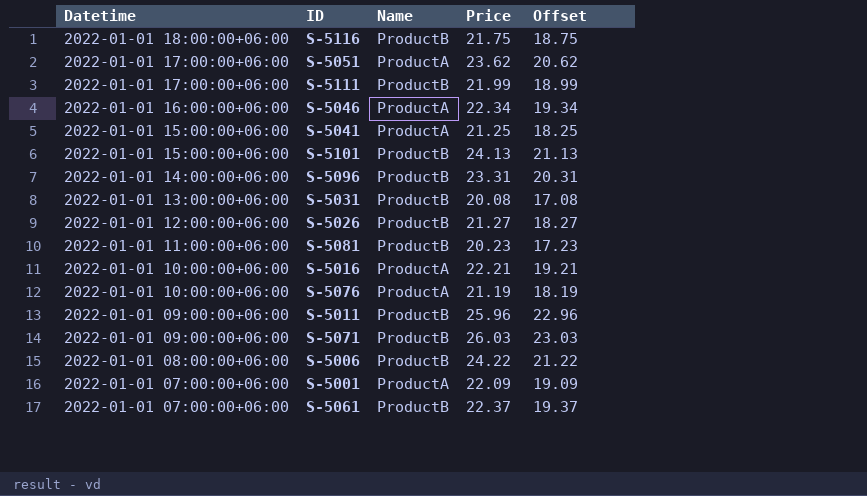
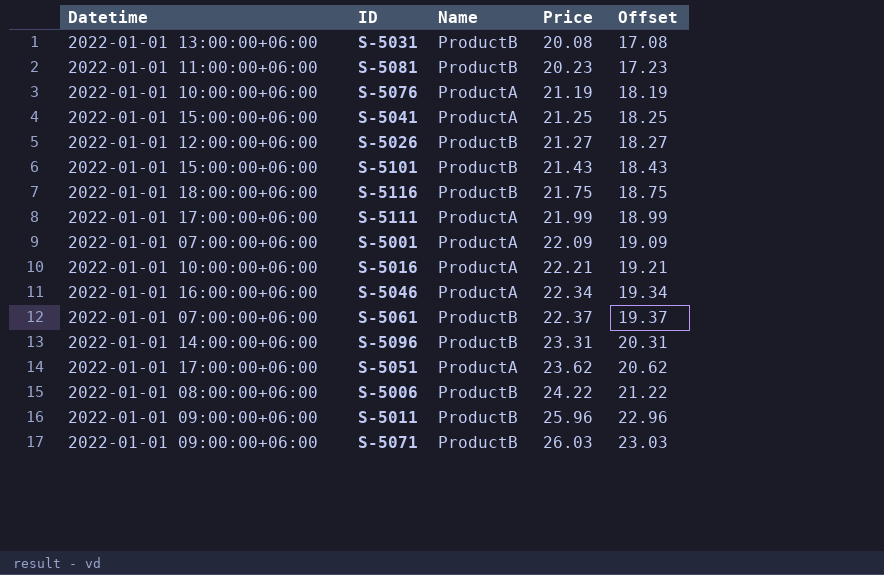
row order: Datetime descending -> Price ascending
S-5101 | Price: 24.13 -> 21.43
S-5101 | Offset: 21.13 -> 18.43
S-5111 | Name: ProductB -> ProductA

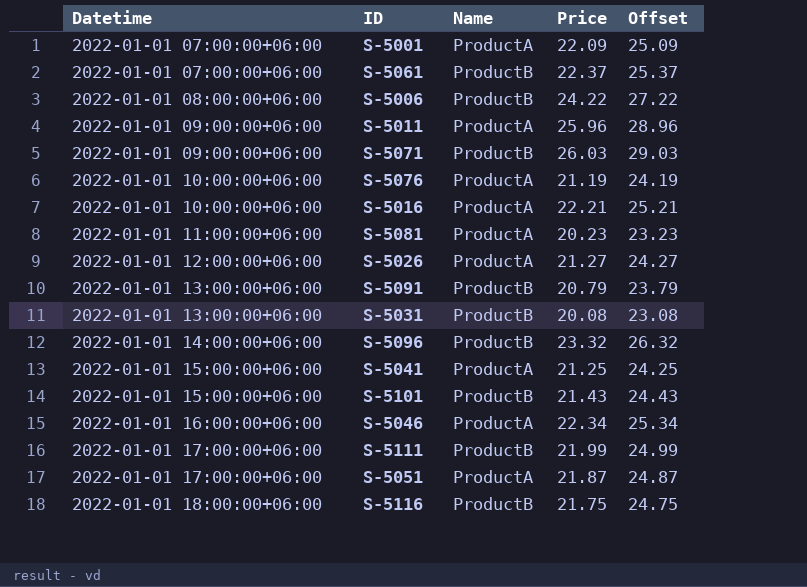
row order: Price ascending -> Datetime ascending
column Offset | formula: [Price] - 3 -> [Price] + 3
S-5011 | Name: ProductB -> ProductA
S-5081 | Name: ProductB -> ProductA
S-5026 | Name: ProductB -> ProductA
row S-5091: none -> 2022-01-01 13:00:00+06:00 | ProductB | 20.79 | 23.79
S-5096 | Price: 23.31 -> 23.32
S-5111 | Name: ProductA -> ProductB
S-5051 | Price: 23.62 -> 21.87

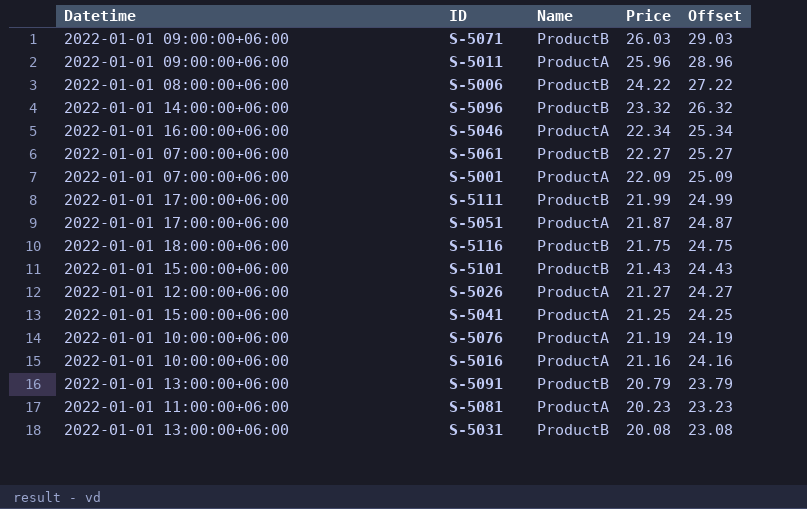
row order: Datetime ascending -> Price descending
S-5061 | Price: 22.37 -> 22.27
S-5061 | Offset: 25.37 -> 25.27
S-5016 | Price: 22.21 -> 21.16
S-5016 | Offset: 25.21 -> 24.16

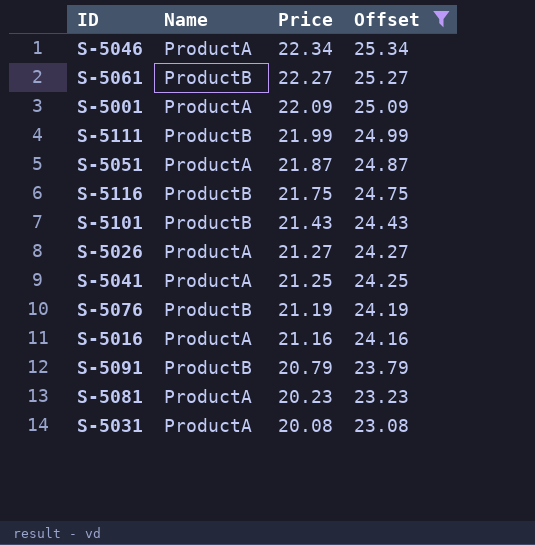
filter: none -> Offset <= 25.34
column Datetime | position: 1 -> none
S-5076 | Name: ProductA -> ProductB
S-5031 | Name: ProductB -> ProductA

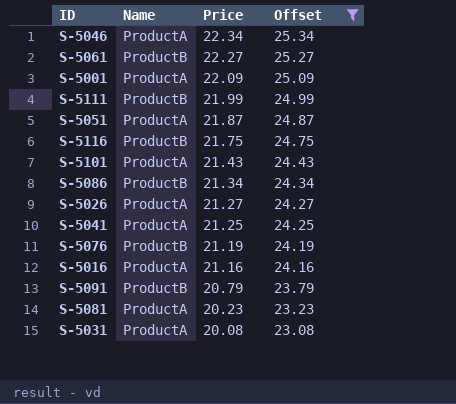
S-5101 | Name: ProductB -> ProductA
row S-5086: none -> ProductB | 21.34 | 24.34

